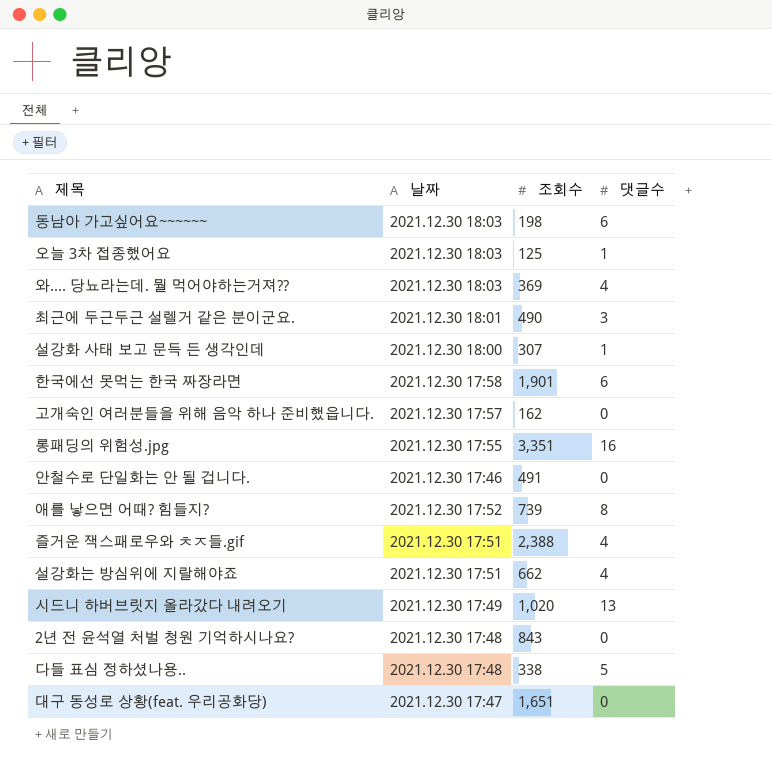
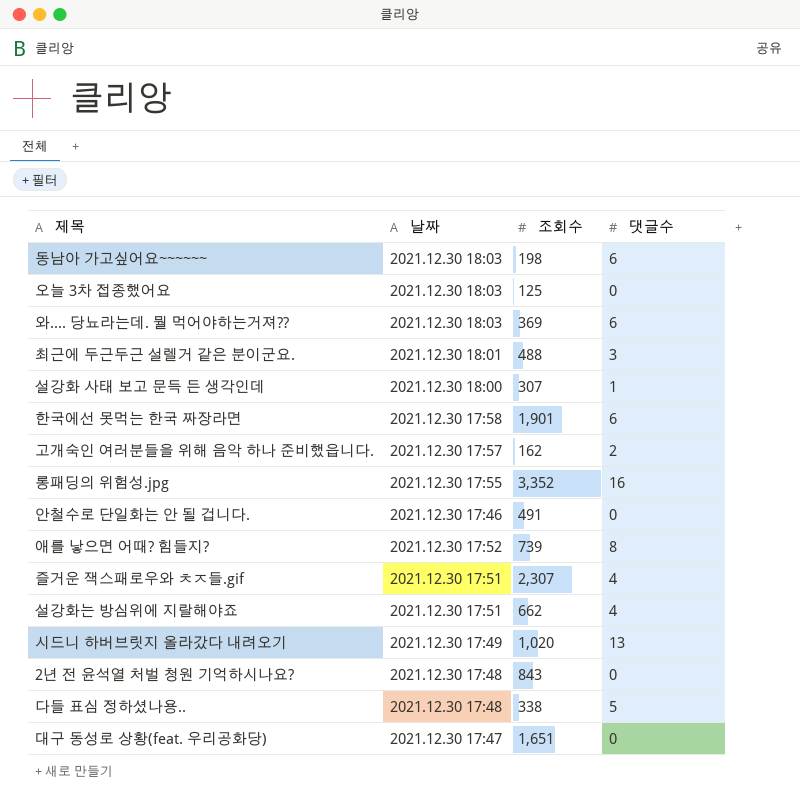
오늘 3차 접종했어요 | 댓글수: 1 -> 0
와.... 당뇨라는데. 뭘 먹어야하는거져?? | 댓글수: 4 -> 6
최근에 두근두근 설렐거 같은 분이군요. | 조회수: 490 -> 488
고개숙인 여러분들을 위해 음악 하나 준비했읍니다. | 댓글수: 0 -> 2
롱패딩의 위험성.jpg | 조회수: 3,351 -> 3,352
즐거운 잭스패로우와 ㅊㅈ들.gif | 조회수: 2,388 -> 2,307

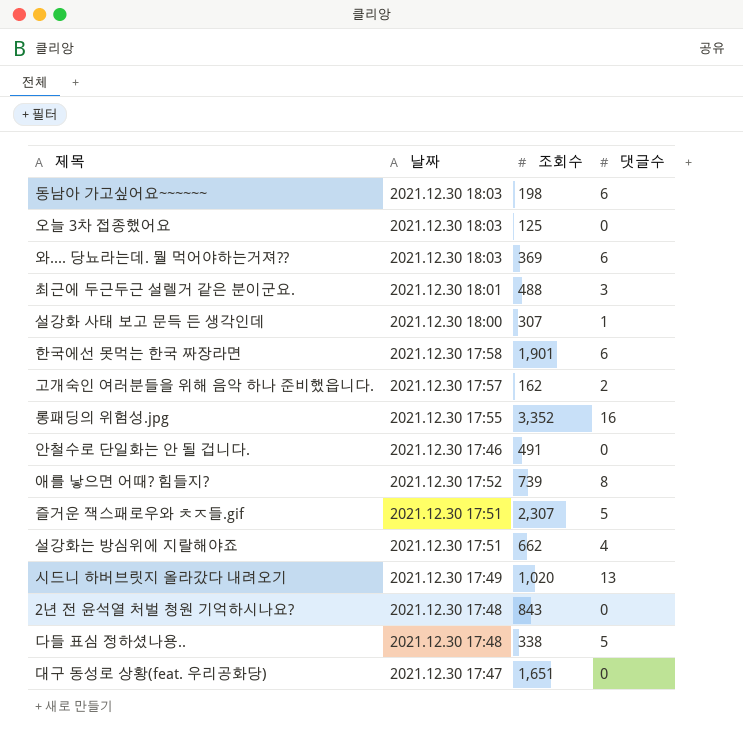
즐거운 잭스패로우와 ㅊㅈ들.gif | 댓글수: 4 -> 5

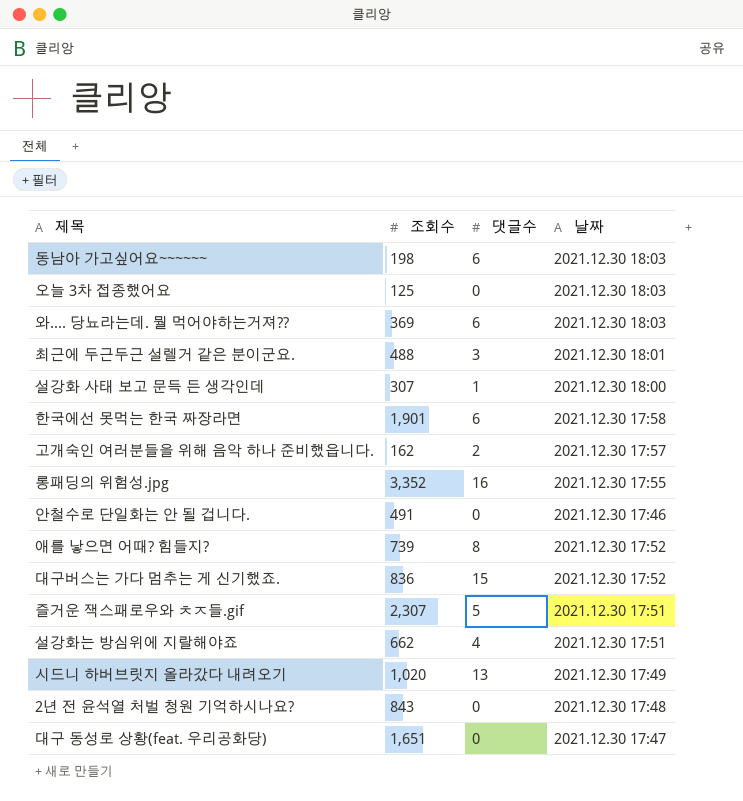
column 날짜 | position: 2 -> 4
row 다들 표심 정하셨나용..: 2021.12.30 17:48 | 338 | 5 -> none
row 대구버스는 가다 멈추는 게 신기했죠.: none -> 836 | 15 | 2021.12.30 17:52

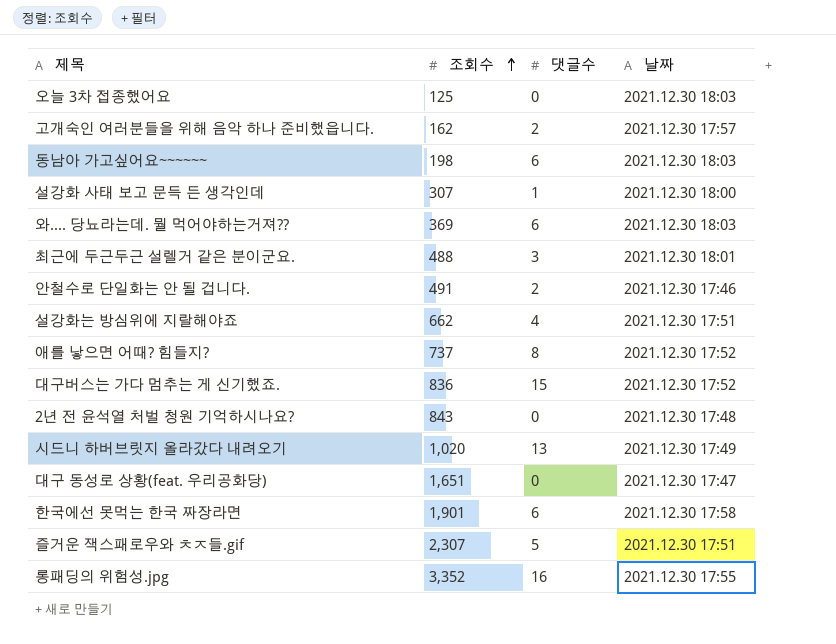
row order: none -> 조회수 ascending
안철수로 단일화는 안 될 겁니다. | 댓글수: 0 -> 2
애를 낳으면 어때? 힘들지? | 조회수: 739 -> 737

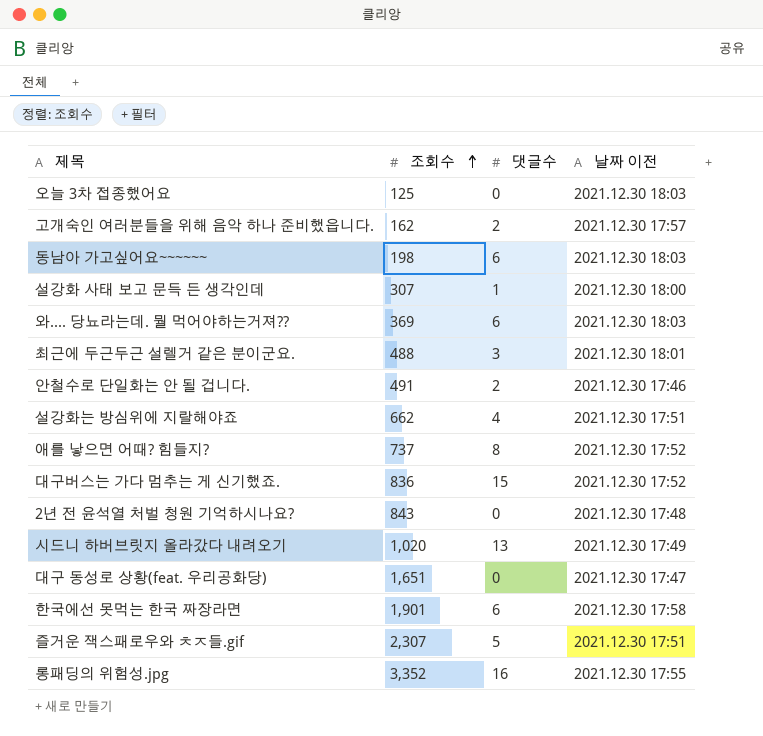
column name: 날짜 -> 날짜 이전

